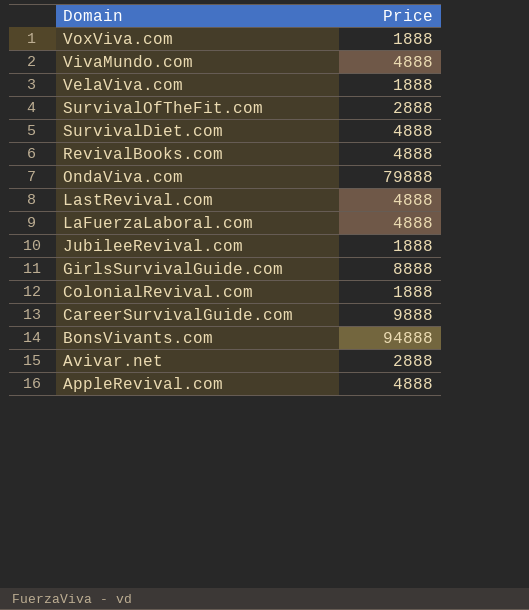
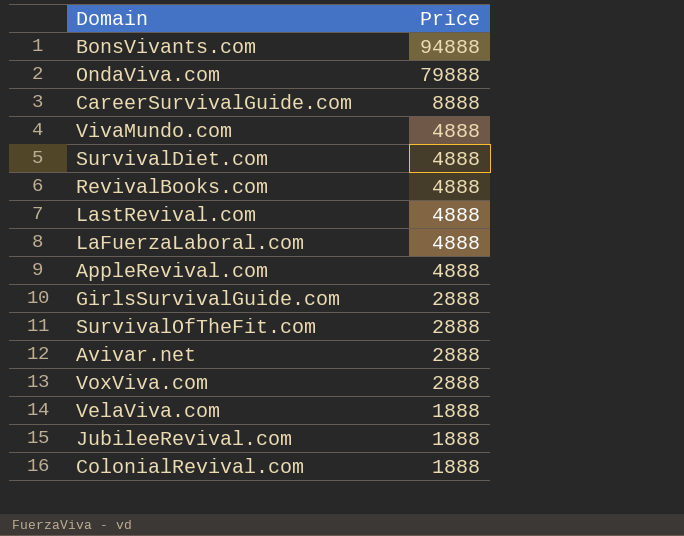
row order: Domain descending -> Price descending
CareerSurvivalGuide.com | Price: 9888 -> 8888
GirlsSurvivalGuide.com | Price: 8888 -> 2888
VoxViva.com | Price: 1888 -> 2888

